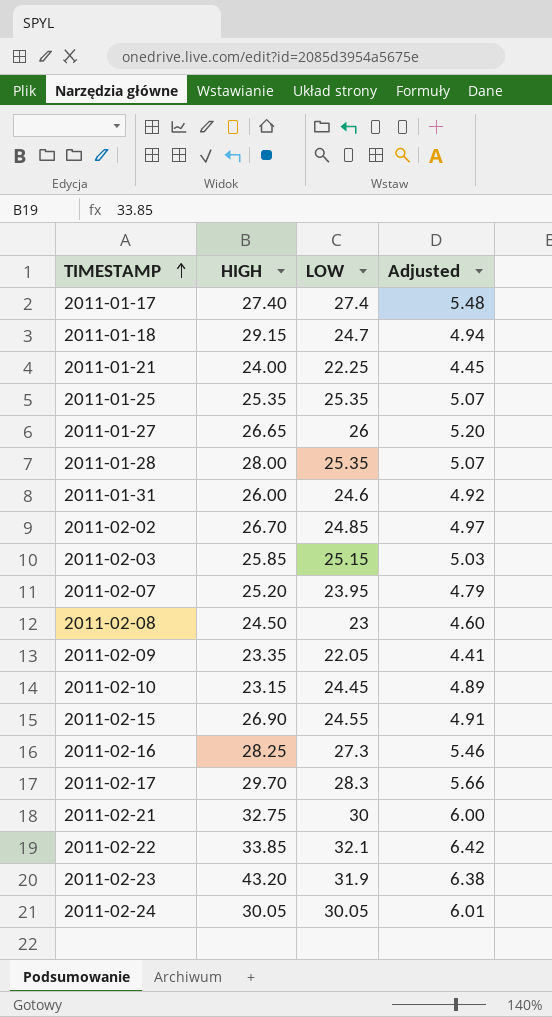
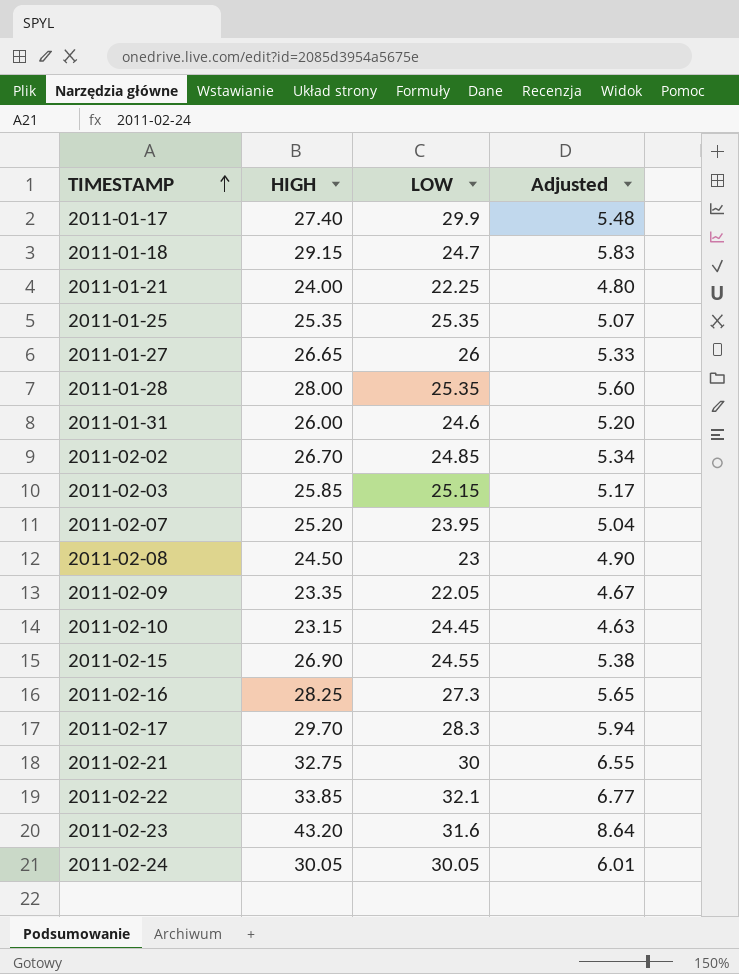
column Adjusted | formula: [LOW] * 0.2 -> [HIGH] * 0.2
2011-01-17 | LOW: 27.4 -> 29.9
2011-02-23 | LOW: 31.9 -> 31.6

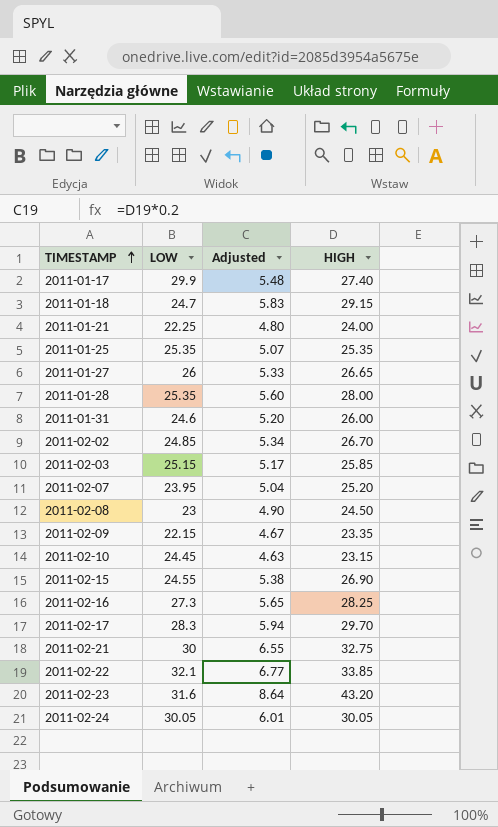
column HIGH | position: 2 -> 4
2011-02-09 | LOW: 22.05 -> 22.15

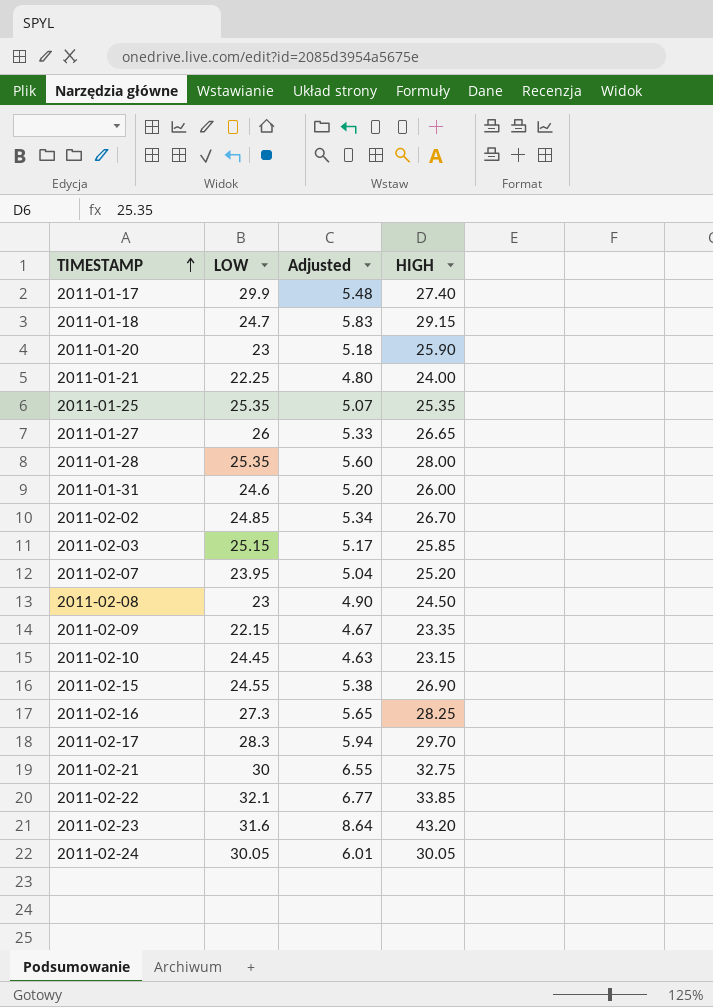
row 2011-01-20: none -> 23 | 5.18 | 25.90

